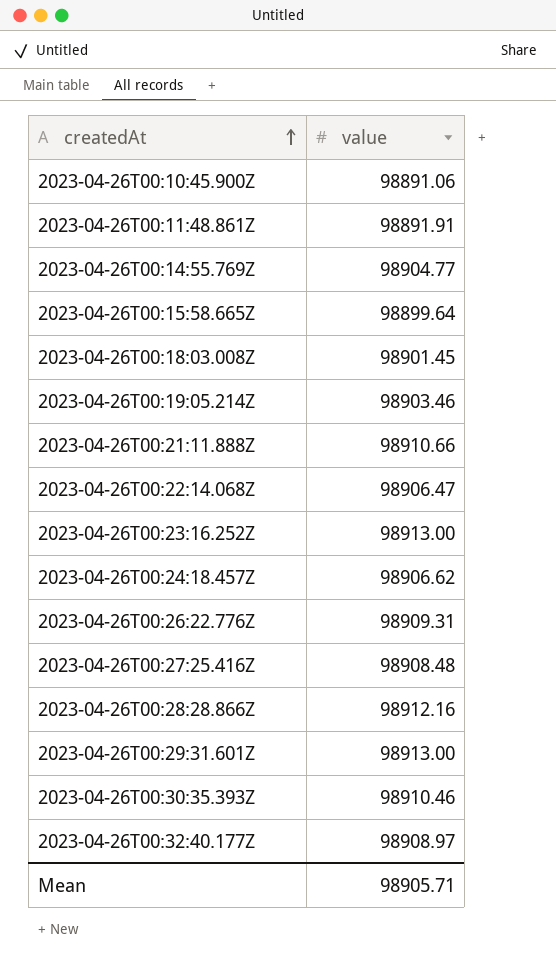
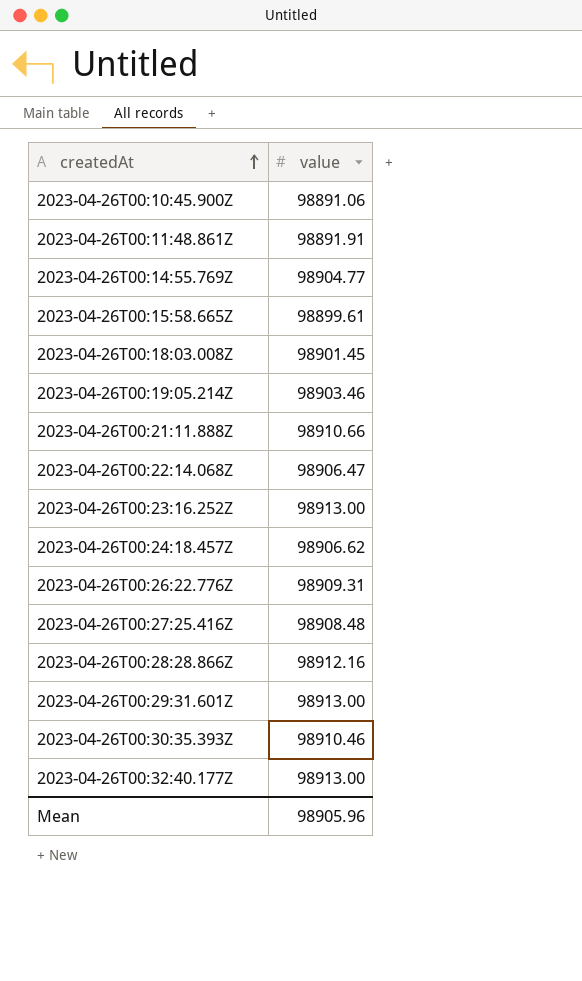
2023-04-26T00:15:58.665Z | value: 98899.64 -> 98899.61
2023-04-26T00:32:40.177Z | value: 98908.97 -> 98913.00
Mean | value: 98905.71 -> 98905.96

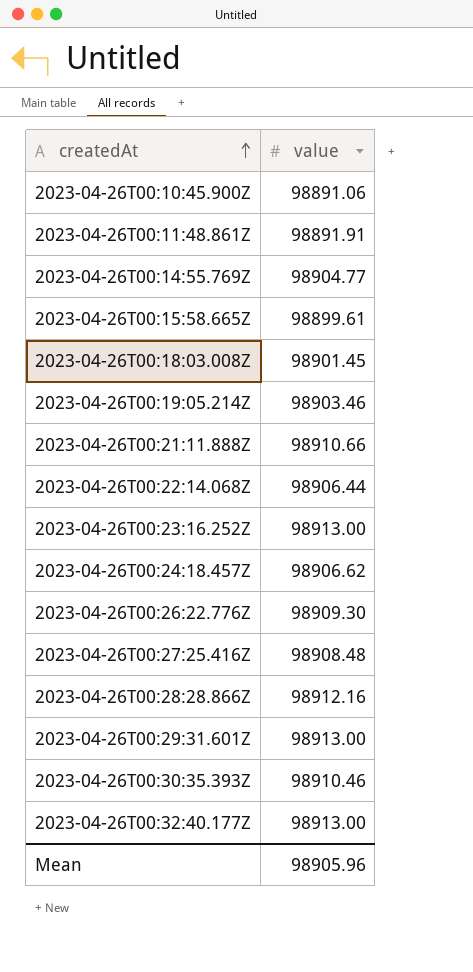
2023-04-26T00:22:14.068Z | value: 98906.47 -> 98906.44
2023-04-26T00:26:22.776Z | value: 98909.31 -> 98909.30

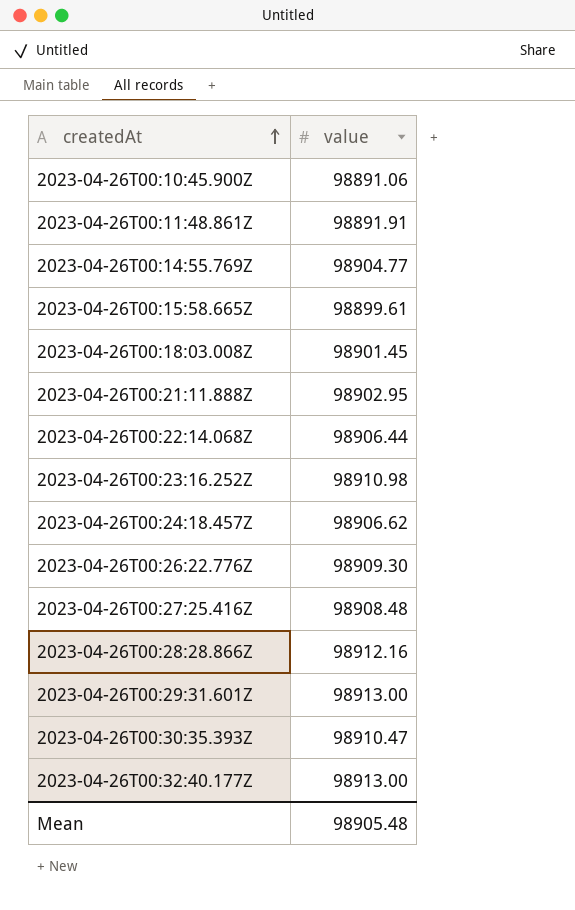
row 2023-04-26T00:19:05.214Z: 98903.46 -> none
2023-04-26T00:21:11.888Z | value: 98910.66 -> 98902.95
2023-04-26T00:23:16.252Z | value: 98913.00 -> 98910.98
2023-04-26T00:30:35.393Z | value: 98910.46 -> 98910.47
Mean | value: 98905.96 -> 98905.48

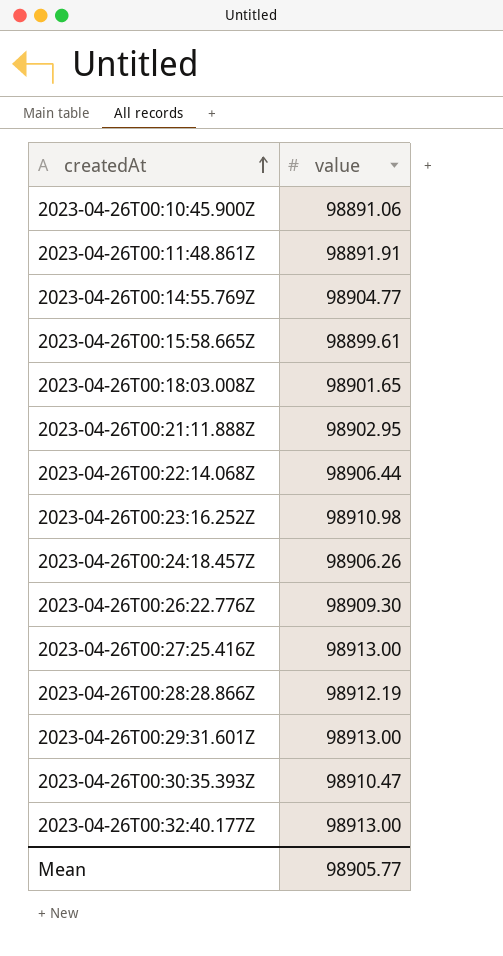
2023-04-26T00:18:03.008Z | value: 98901.45 -> 98901.65
2023-04-26T00:24:18.457Z | value: 98906.62 -> 98906.26
2023-04-26T00:27:25.416Z | value: 98908.48 -> 98913.00
2023-04-26T00:28:28.866Z | value: 98912.16 -> 98912.19
Mean | value: 98905.48 -> 98905.77

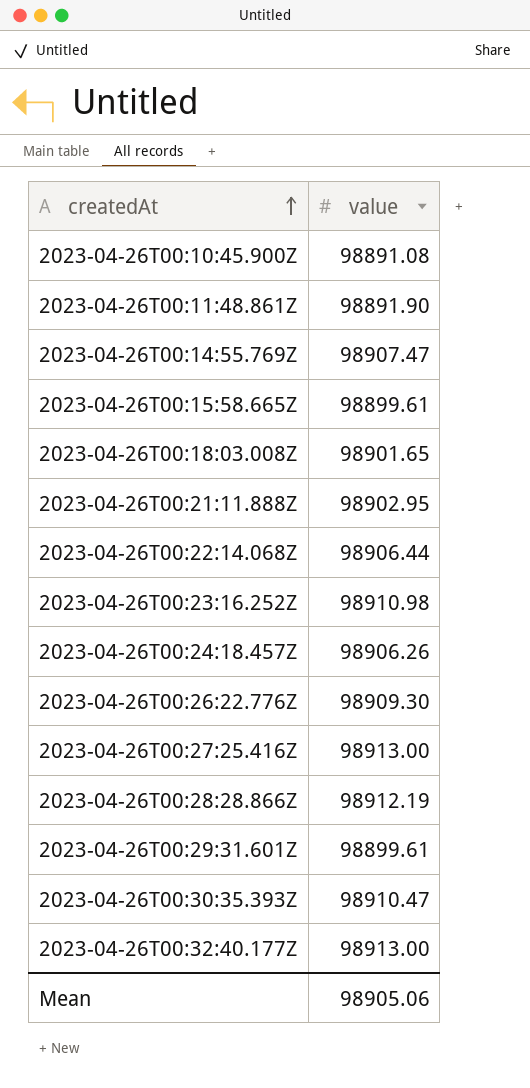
2023-04-26T00:10:45.900Z | value: 98891.06 -> 98891.08
2023-04-26T00:11:48.861Z | value: 98891.91 -> 98891.90
2023-04-26T00:14:55.769Z | value: 98904.77 -> 98907.47
2023-04-26T00:29:31.601Z | value: 98913.00 -> 98899.61
Mean | value: 98905.77 -> 98905.06

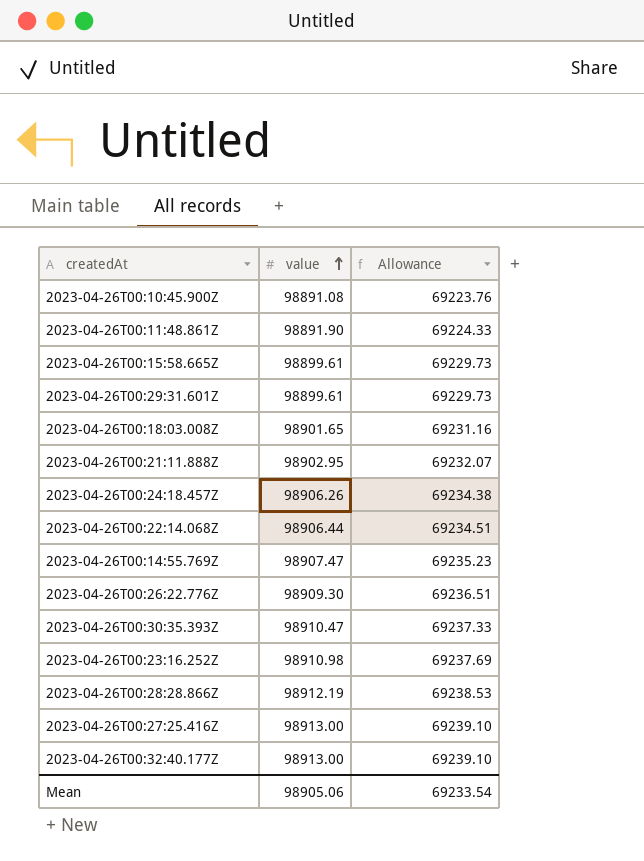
row order: createdAt ascending -> value ascending
column Allowance | formula: none -> [value] * 0.7

